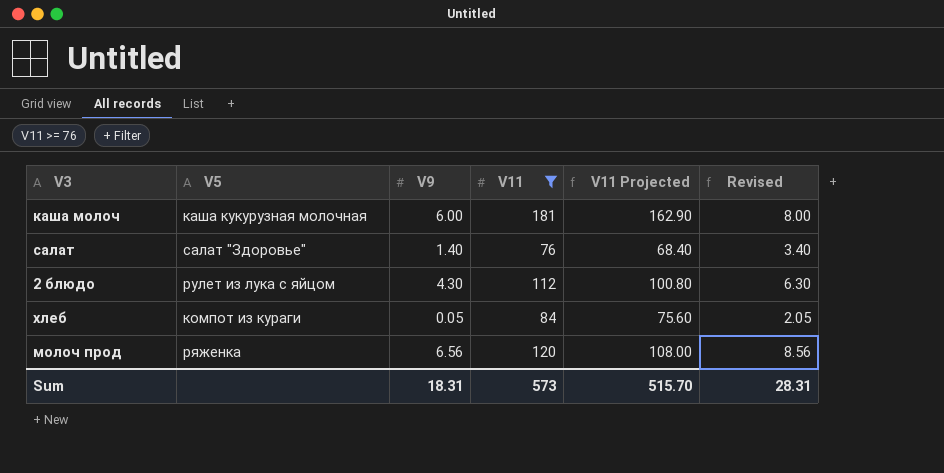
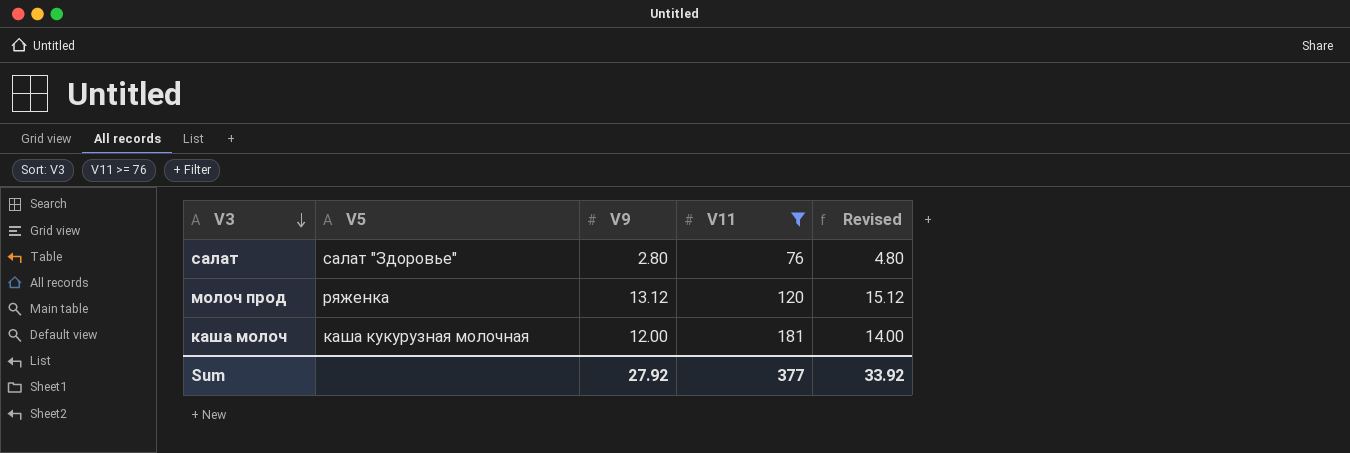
row order: none -> V3 descending
column V11 Projected | formula: [V11] * 0.9 -> none
row 2 блюдо: рулет из лука с яйцом | 4.30 | 112 | 100.80 | 6.30 -> none
row хлеб: компот из кураги | 0.05 | 84 | 75.60 | 2.05 -> none
салат | V9: 1.40 -> 2.80
салат | Revised: 3.40 -> 4.80
молоч прод | V9: 6.56 -> 13.12
молоч прод | Revised: 8.56 -> 15.12
каша молоч | V9: 6.00 -> 12.00
каша молоч | Revised: 8.00 -> 14.00
Sum | V9: 18.31 -> 27.92
Sum | V11: 573 -> 377
Sum | Revised: 28.31 -> 33.92

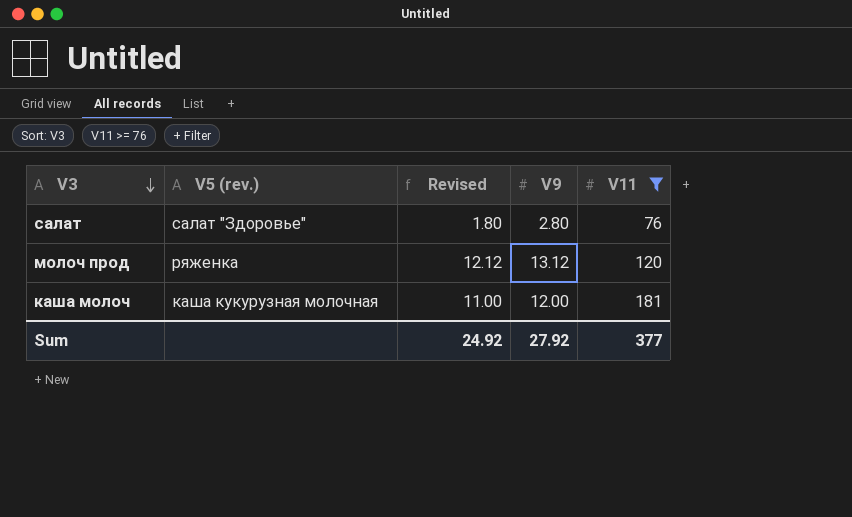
column name: V5 -> V5 (rev.)
column Revised | formula: [V9] + 2 -> [V9] - 1
column Revised | position: 5 -> 3
Sum | Revised: 33.92 -> 24.92

